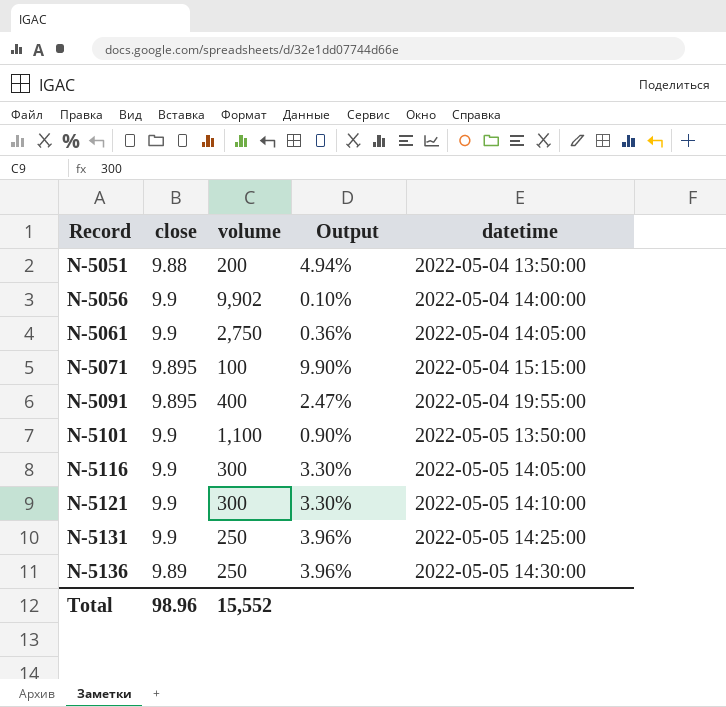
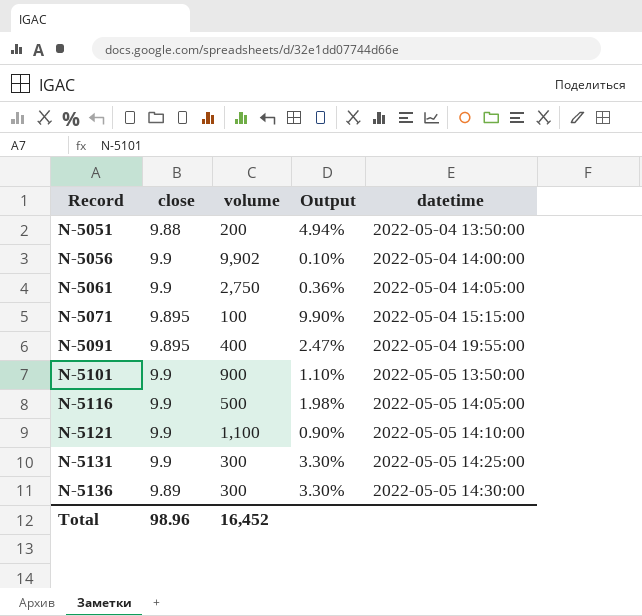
N-5101 | volume: 1,100 -> 900
N-5101 | Output: 0.90% -> 1.10%
N-5116 | volume: 300 -> 500
N-5116 | Output: 3.30% -> 1.98%
N-5121 | volume: 300 -> 1,100
N-5121 | Output: 3.30% -> 0.90%
N-5131 | volume: 250 -> 300
N-5131 | Output: 3.96% -> 3.30%
N-5136 | volume: 250 -> 300
N-5136 | Output: 3.96% -> 3.30%
Total | volume: 15,552 -> 16,452

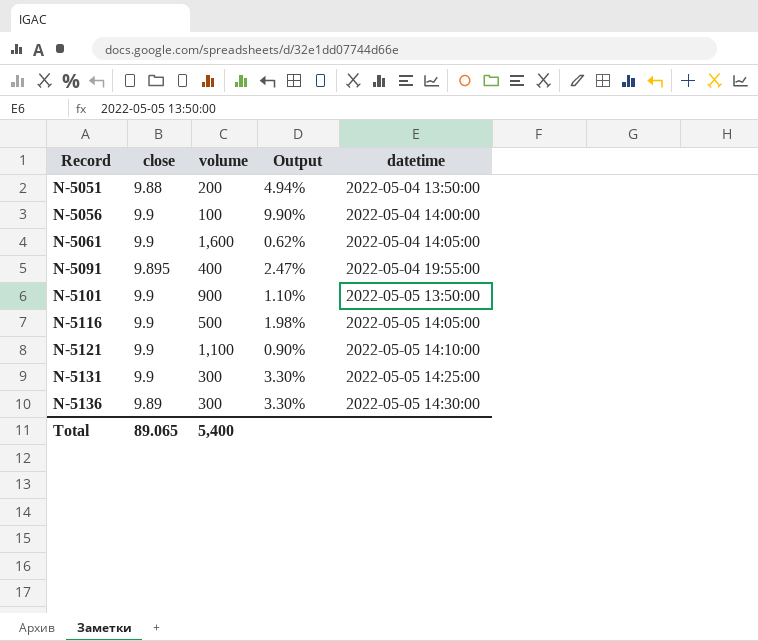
row N-5071: 9.895 | 100 | 9.90% | 2022-05-04 15:15:00 -> none
N-5056 | volume: 9,902 -> 100
N-5056 | Output: 0.10% -> 9.90%
N-5061 | volume: 2,750 -> 1,600
N-5061 | Output: 0.36% -> 0.62%
Total | close: 98.96 -> 89.065
Total | volume: 16,452 -> 5,400

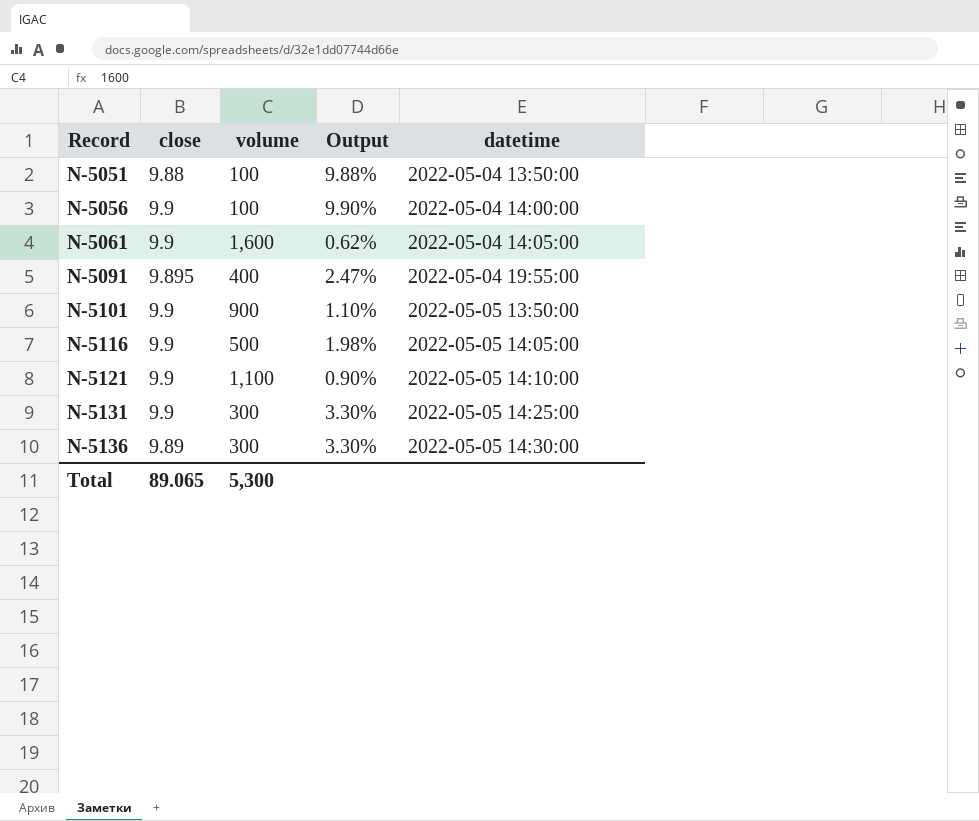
N-5051 | volume: 200 -> 100
N-5051 | Output: 4.94% -> 9.88%
Total | volume: 5,400 -> 5,300

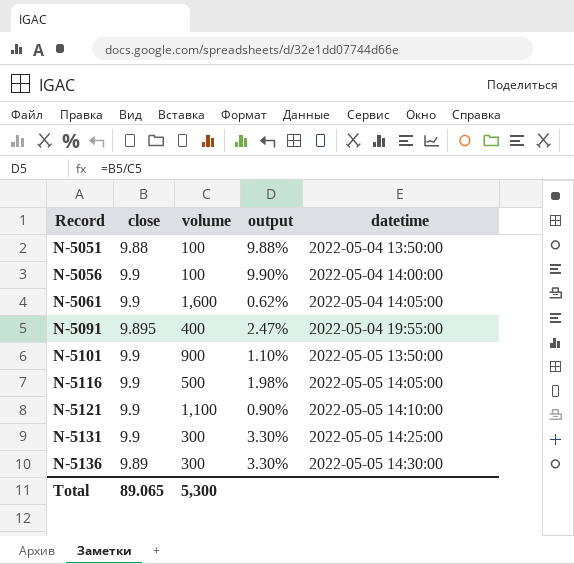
column name: Output -> output

